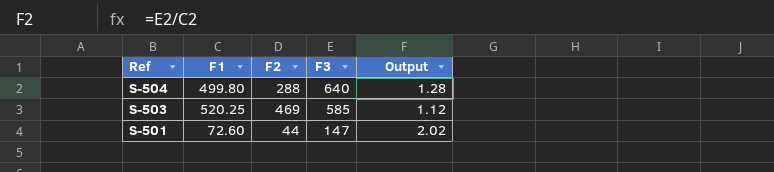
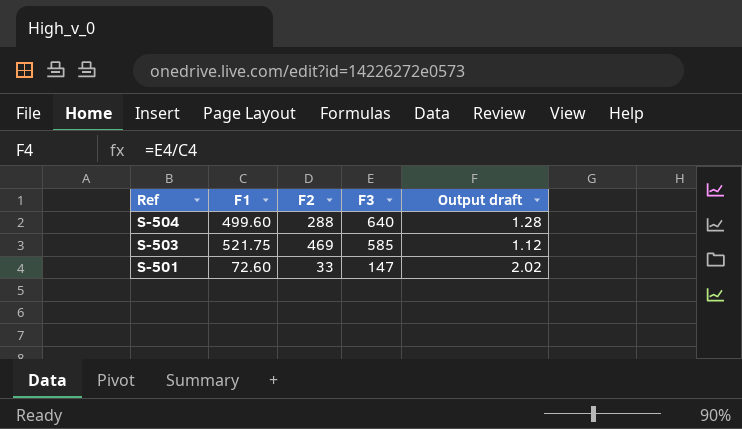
column name: Output -> Output draft
S-504 | F1: 499.80 -> 499.60
S-503 | F1: 520.25 -> 521.75
S-501 | F2: 44 -> 33

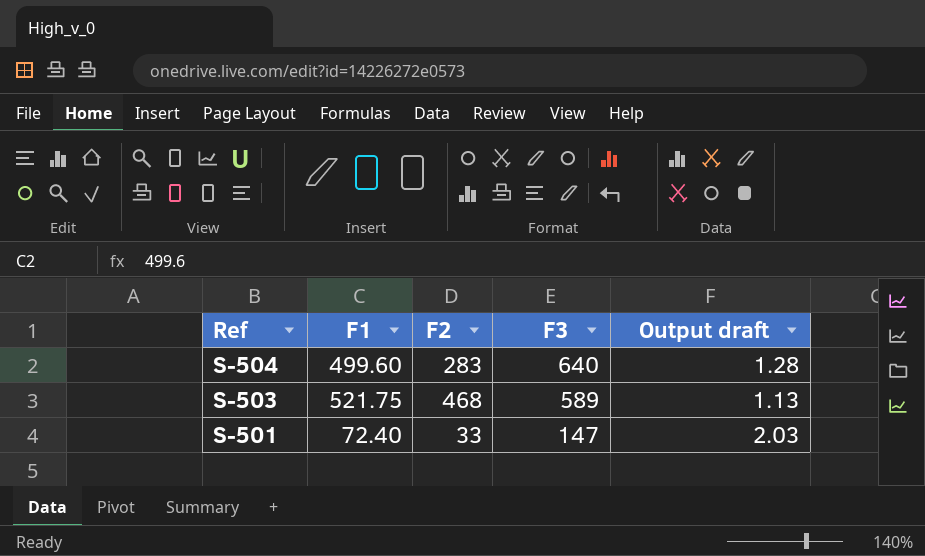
S-504 | F2: 288 -> 283
S-503 | F2: 469 -> 468
S-503 | F3: 585 -> 589
S-503 | Output draft: 1.12 -> 1.13
S-501 | F1: 72.60 -> 72.40
S-501 | Output draft: 2.02 -> 2.03

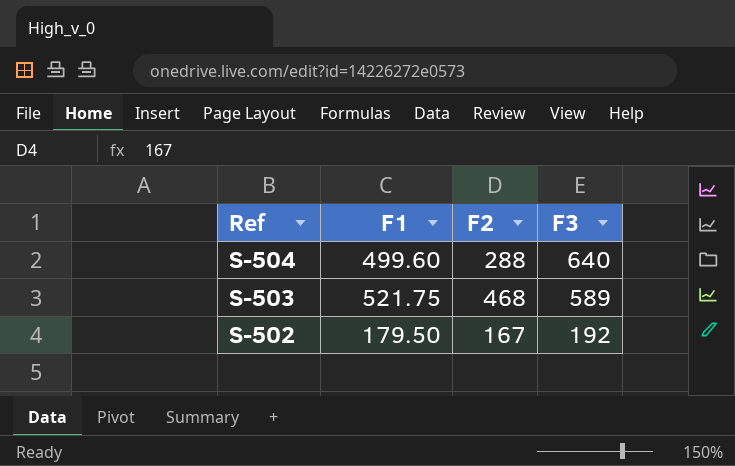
column Output draft | formula: [F3] / [F1] -> none
row S-501: 72.40 | 33 | 147 | 2.03 -> none
S-504 | F2: 283 -> 288
row S-502: none -> 179.50 | 167 | 192

